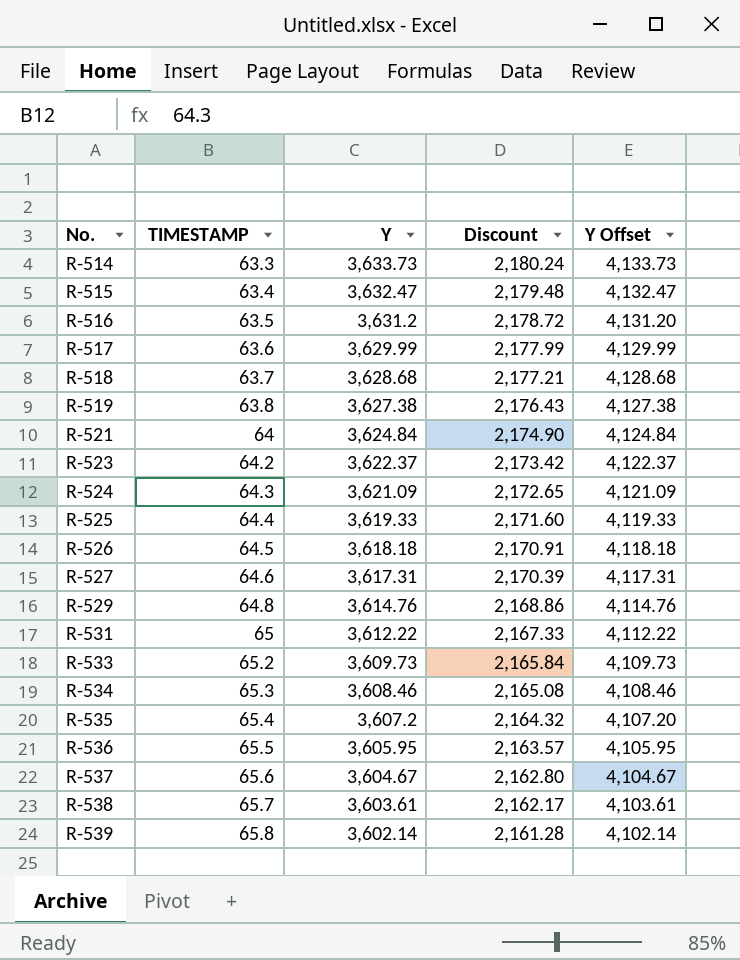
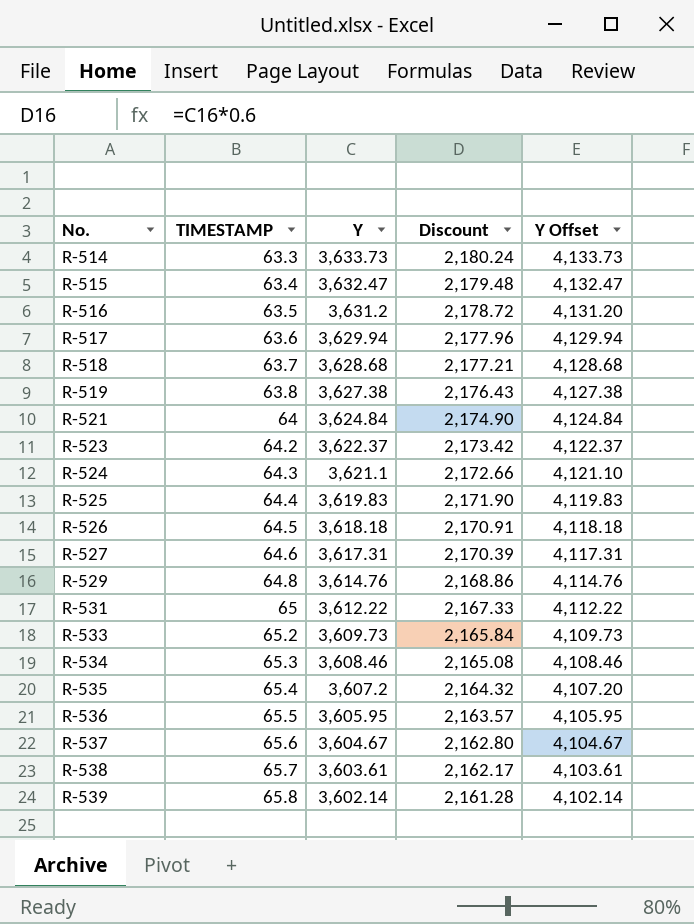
R-517 | Y: 3,629.99 -> 3,629.94
R-517 | Discount: 2,177.99 -> 2,177.96
R-517 | Y Offset: 4,129.99 -> 4,129.94
R-524 | Y: 3,621.09 -> 3,621.1
R-524 | Discount: 2,172.65 -> 2,172.66
R-524 | Y Offset: 4,121.09 -> 4,121.10
R-525 | Y: 3,619.33 -> 3,619.83
R-525 | Discount: 2,171.60 -> 2,171.90
R-525 | Y Offset: 4,119.33 -> 4,119.83

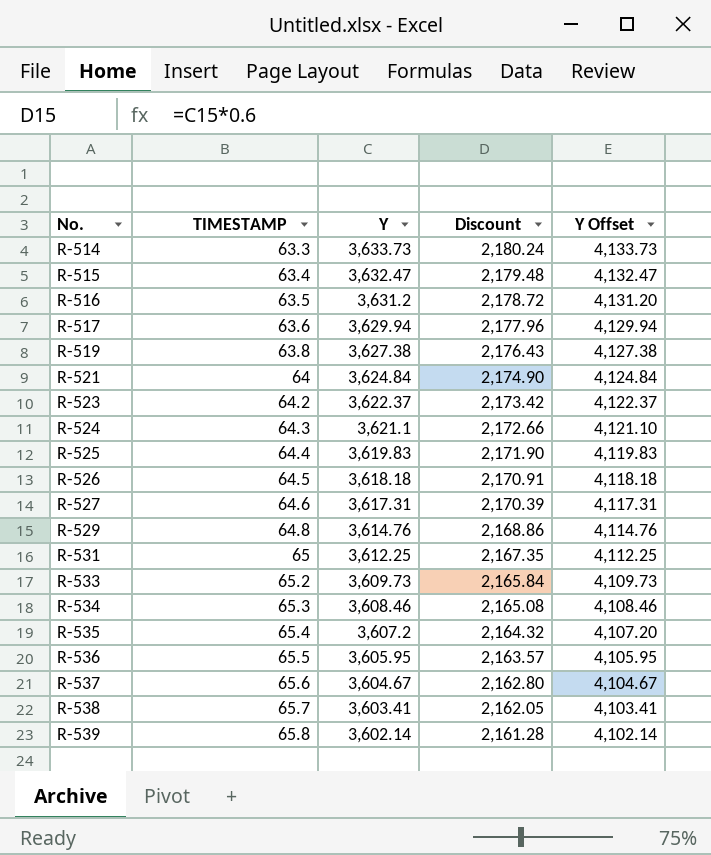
row R-518: 63.7 | 3,628.68 | 2,177.21 | 4,128.68 -> none
R-531 | Y: 3,612.22 -> 3,612.25
R-531 | Discount: 2,167.33 -> 2,167.35
R-531 | Y Offset: 4,112.22 -> 4,112.25
R-538 | Y: 3,603.61 -> 3,603.41
R-538 | Discount: 2,162.17 -> 2,162.05
R-538 | Y Offset: 4,103.61 -> 4,103.41

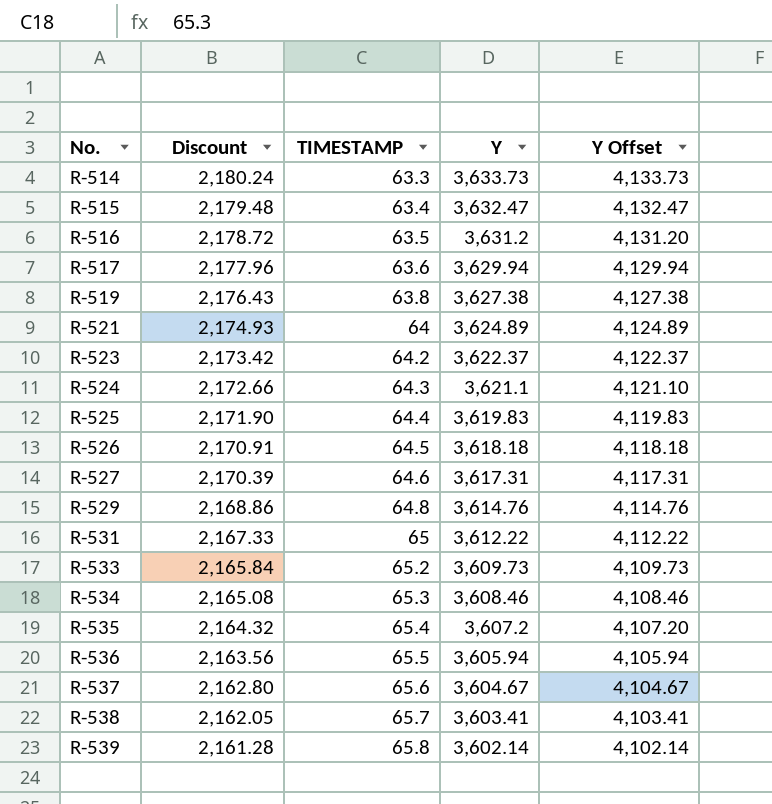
column Discount | position: 4 -> 2
R-521 | Discount: 2,174.90 -> 2,174.93
R-521 | Y: 3,624.84 -> 3,624.89
R-521 | Y Offset: 4,124.84 -> 4,124.89
R-531 | Discount: 2,167.35 -> 2,167.33
R-531 | Y: 3,612.25 -> 3,612.22
R-531 | Y Offset: 4,112.25 -> 4,112.22
R-536 | Discount: 2,163.57 -> 2,163.56
R-536 | Y: 3,605.95 -> 3,605.94
R-536 | Y Offset: 4,105.95 -> 4,105.94

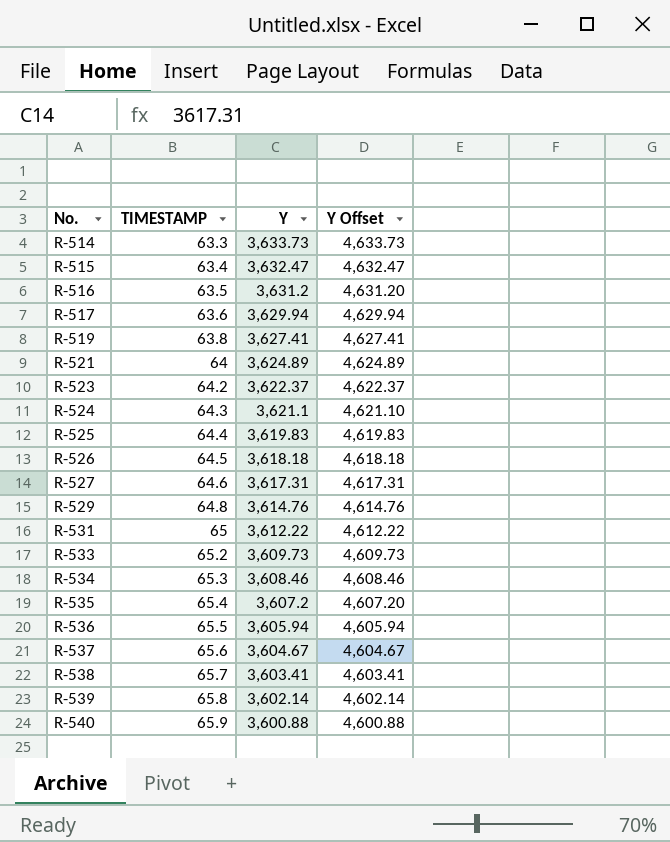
column Discount | formula: [Y] * 0.6 -> none
column Y Offset | formula: [Y] + 500 -> [Y] + 1000
R-519 | Y: 3,627.38 -> 3,627.41
row R-540: none -> 65.9 | 3,600.88 | 4,600.88

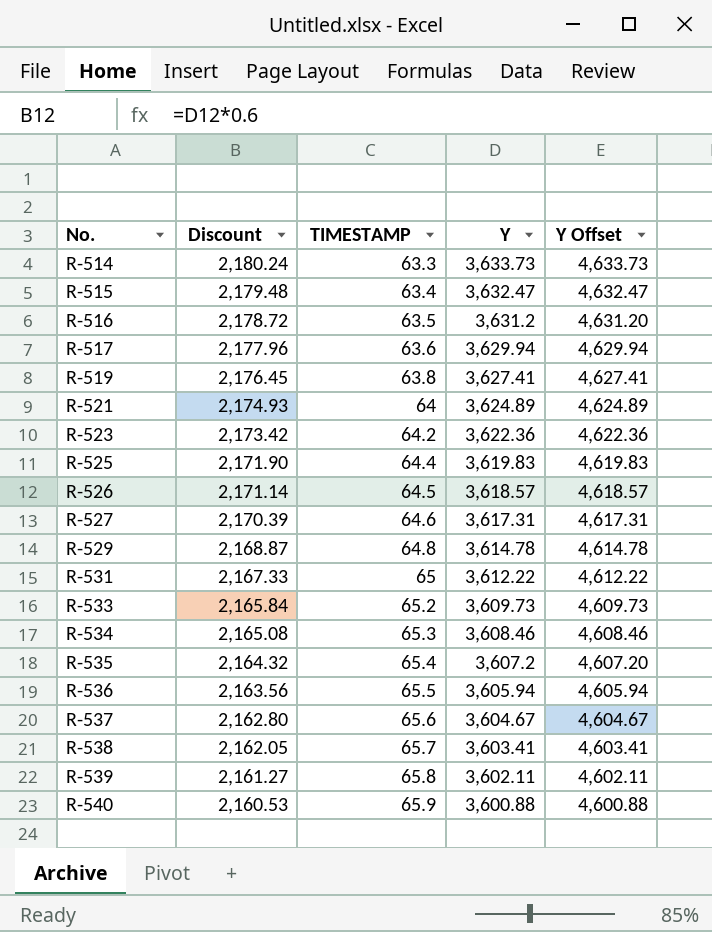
column Discount | formula: none -> [Y] * 0.6
row R-524: 64.3 | 3,621.1 | 4,621.10 -> none
R-523 | Y: 3,622.37 -> 3,622.36
R-523 | Y Offset: 4,622.37 -> 4,622.36
R-526 | Y: 3,618.18 -> 3,618.57
R-526 | Y Offset: 4,618.18 -> 4,618.57
R-529 | Y: 3,614.76 -> 3,614.78
R-529 | Y Offset: 4,614.76 -> 4,614.78
R-539 | Y: 3,602.14 -> 3,602.11
R-539 | Y Offset: 4,602.14 -> 4,602.11

